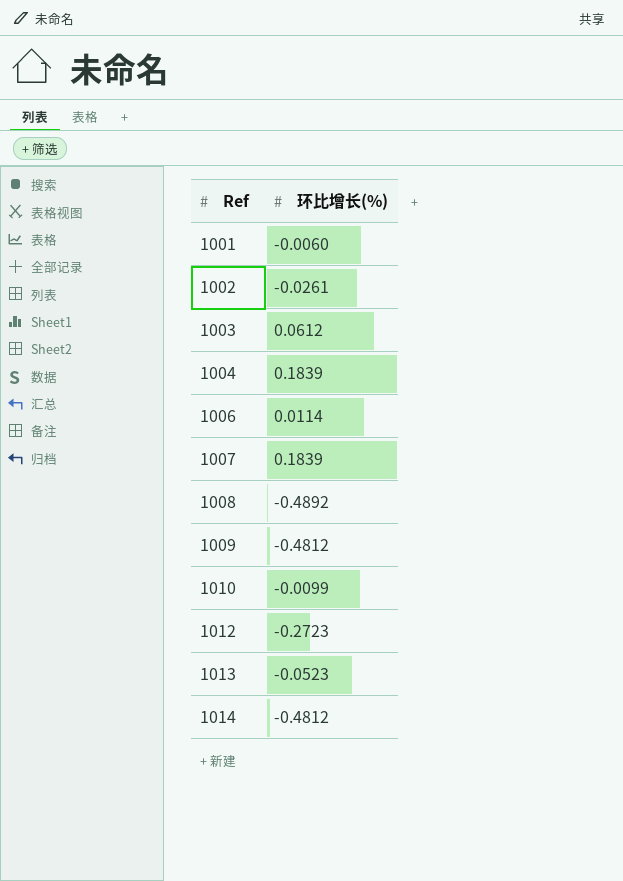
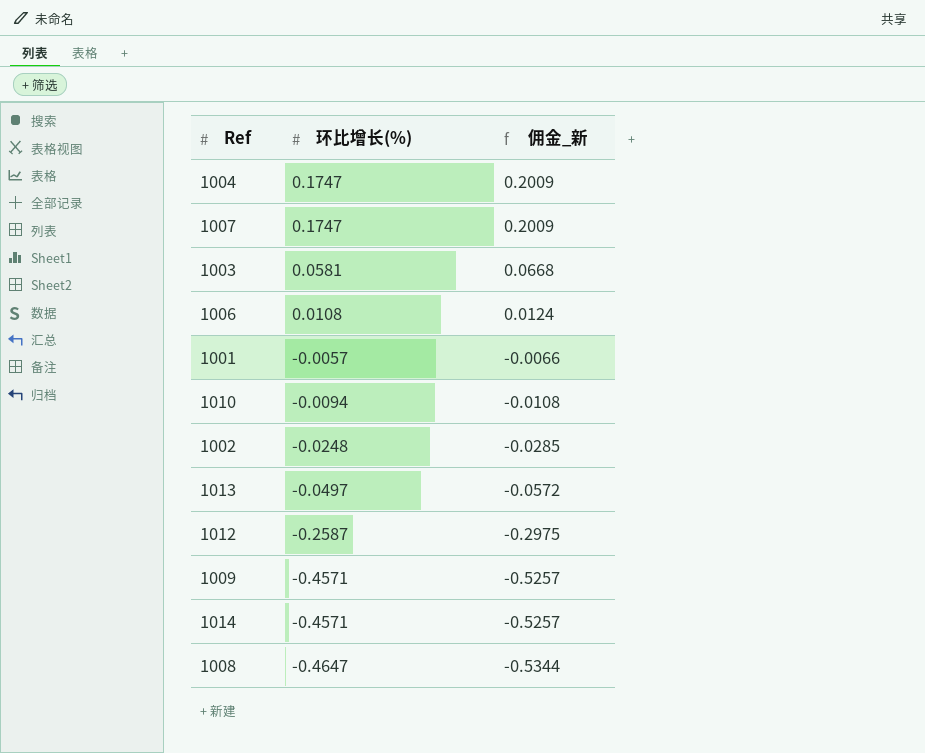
row order: Ref ascending -> 环比增长(%) descending
column 佣金_新 | formula: none -> [环比增长(%)] * 1.15
1004 | 环比增长(%): 0.1839 -> 0.1747
1007 | 环比增长(%): 0.1839 -> 0.1747
1003 | 环比增长(%): 0.0612 -> 0.0581
1006 | 环比增长(%): 0.0114 -> 0.0108
1001 | 环比增长(%): -0.0060 -> -0.0057
1010 | 环比增长(%): -0.0099 -> -0.0094
1002 | 环比增长(%): -0.0261 -> -0.0248
1013 | 环比增长(%): -0.0523 -> -0.0497
1012 | 环比增长(%): -0.2723 -> -0.2587
1009 | 环比增长(%): -0.4812 -> -0.4571
1014 | 环比增长(%): -0.4812 -> -0.4571
1008 | 环比增长(%): -0.4892 -> -0.4647

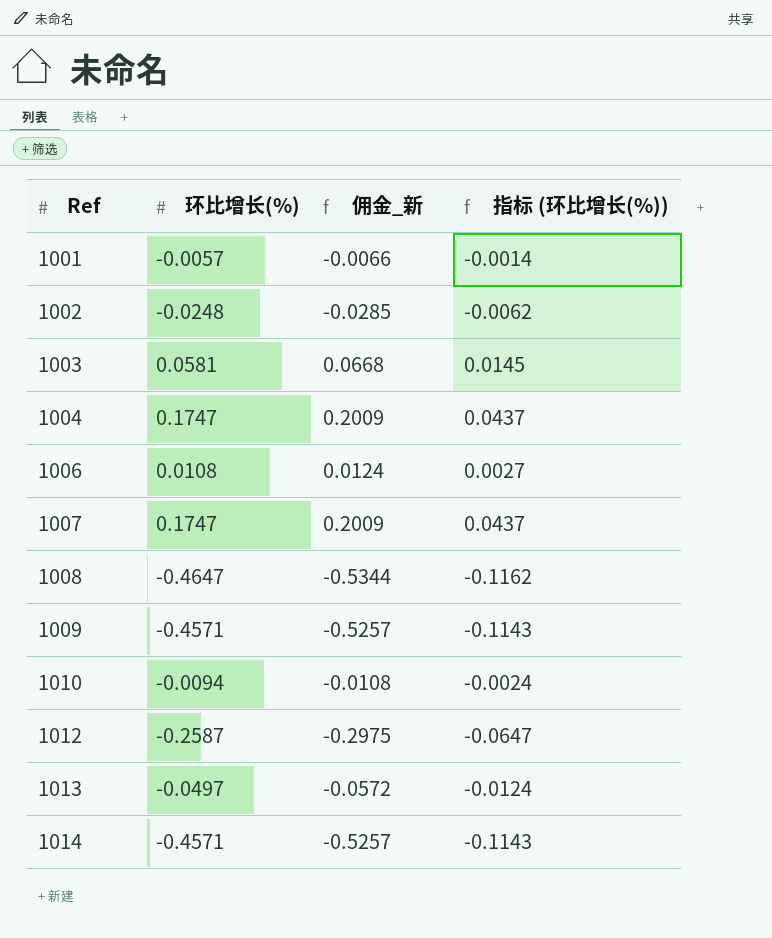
row order: 环比增长(%) descending -> Ref ascending
column 指标 (环比增长(%)) | formula: none -> [环比增长(%)] * 0.25

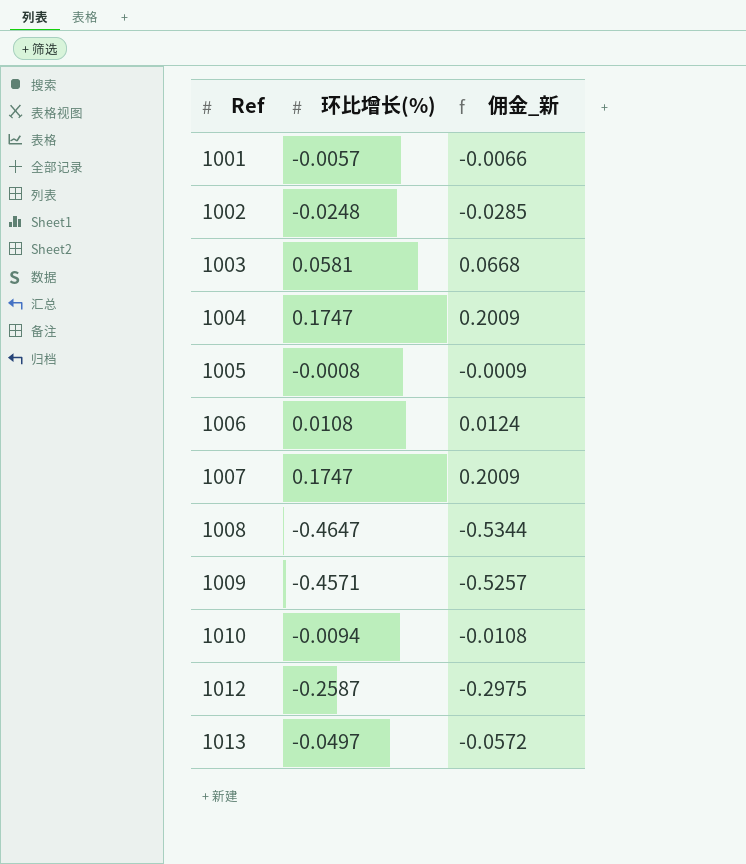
column 指标 (环比增长(%)) | formula: [环比增长(%)] * 0.25 -> none
row 1014: -0.4571 | -0.5257 | -0.1143 -> none
row 1005: none -> -0.0008 | -0.0009

